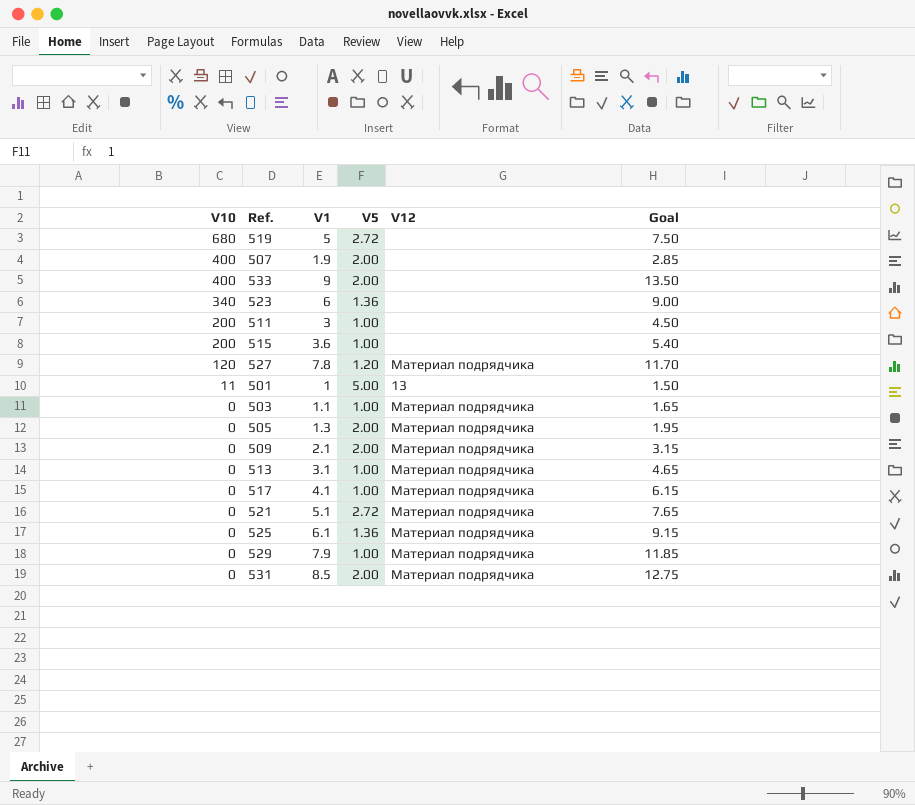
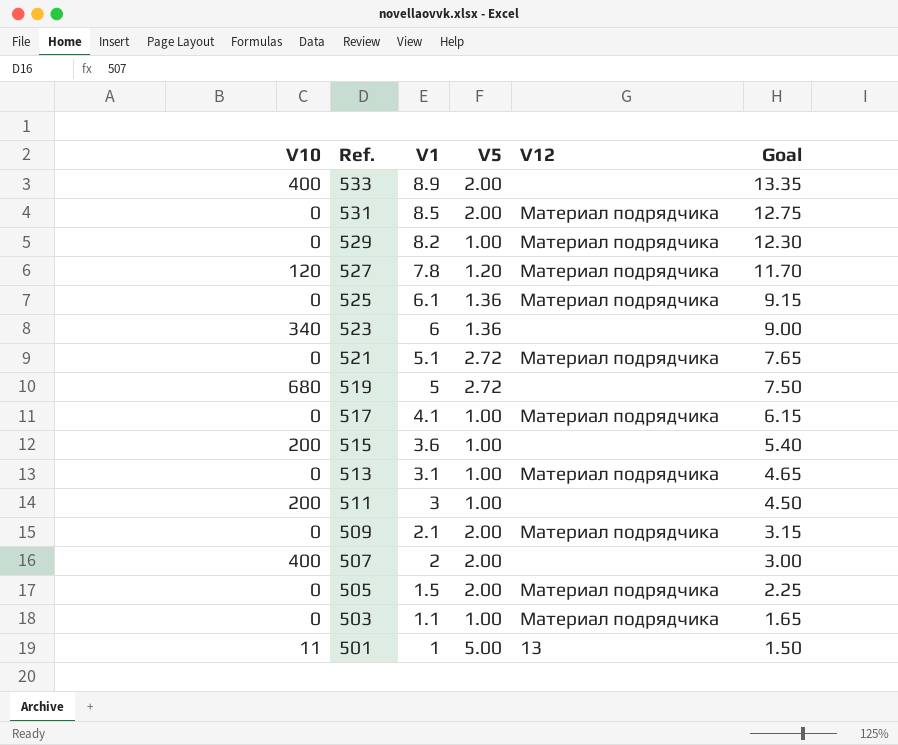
row order: V10 descending -> Ref. descending
533 | V1: 9 -> 8.9
533 | Goal: 13.50 -> 13.35
529 | V1: 7.9 -> 8.2
529 | Goal: 11.85 -> 12.30
507 | V1: 1.9 -> 2
507 | Goal: 2.85 -> 3.00
505 | V1: 1.3 -> 1.5
505 | Goal: 1.95 -> 2.25

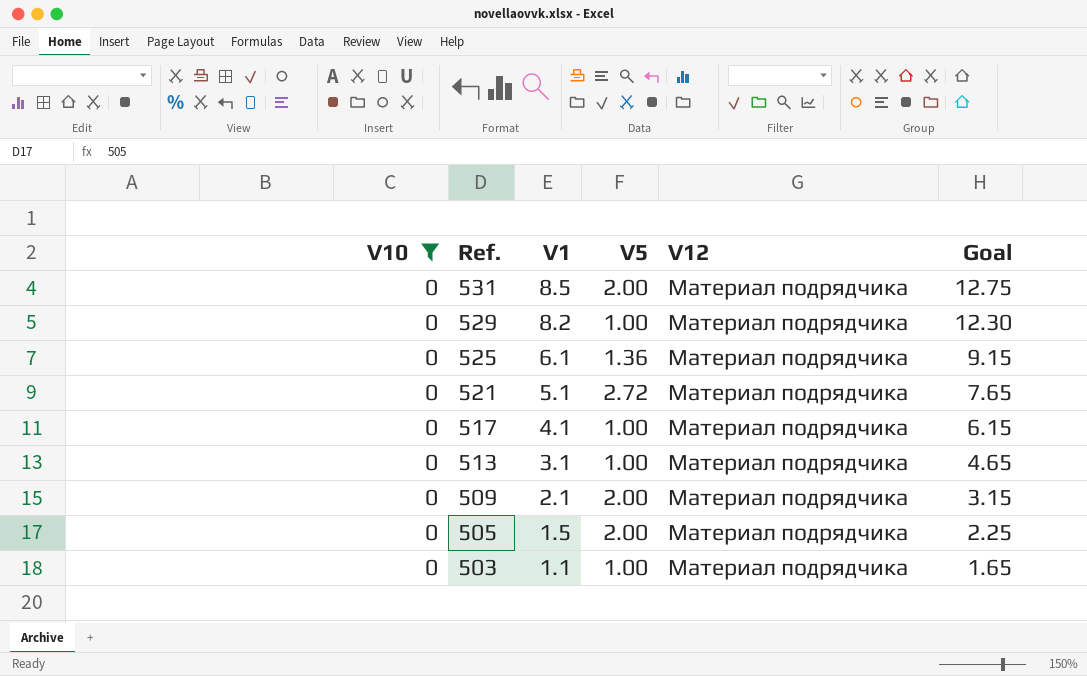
filter: none -> V10 = 0

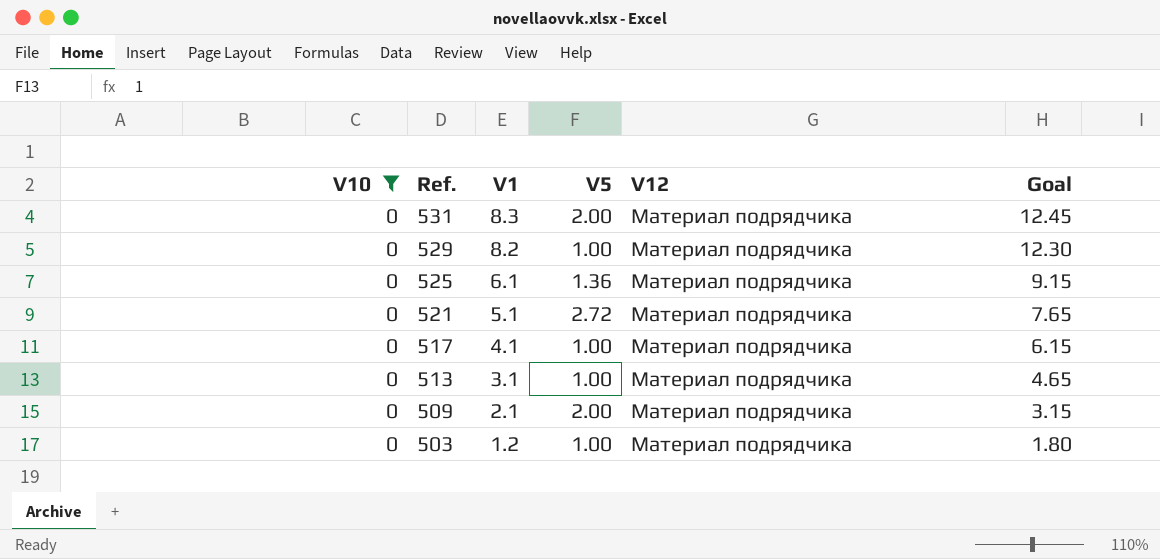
row 505: 0 | 1.5 | 2.00 | Материал подрядчика | 2.25 -> none
531 | V1: 8.5 -> 8.3
531 | Goal: 12.75 -> 12.45
503 | V1: 1.1 -> 1.2
503 | Goal: 1.65 -> 1.80

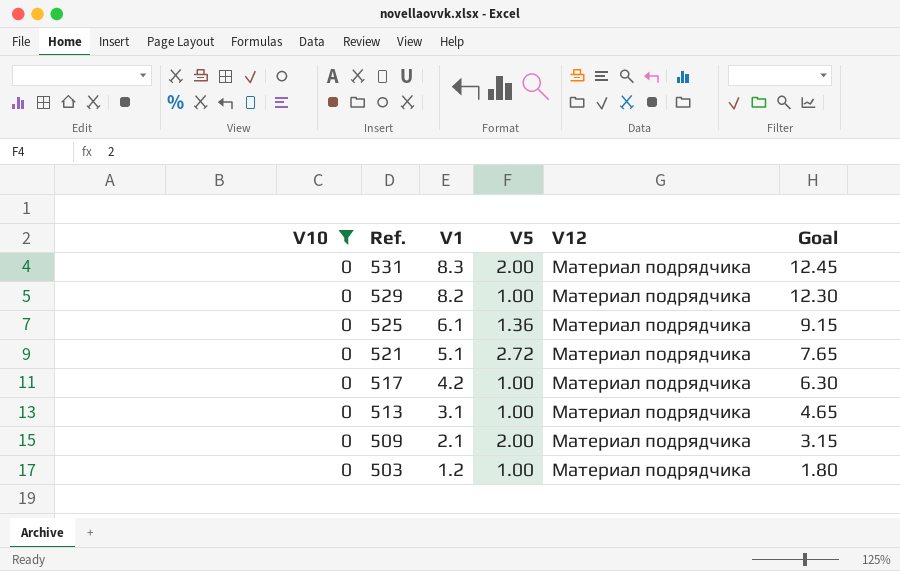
517 | V1: 4.1 -> 4.2
517 | Goal: 6.15 -> 6.30

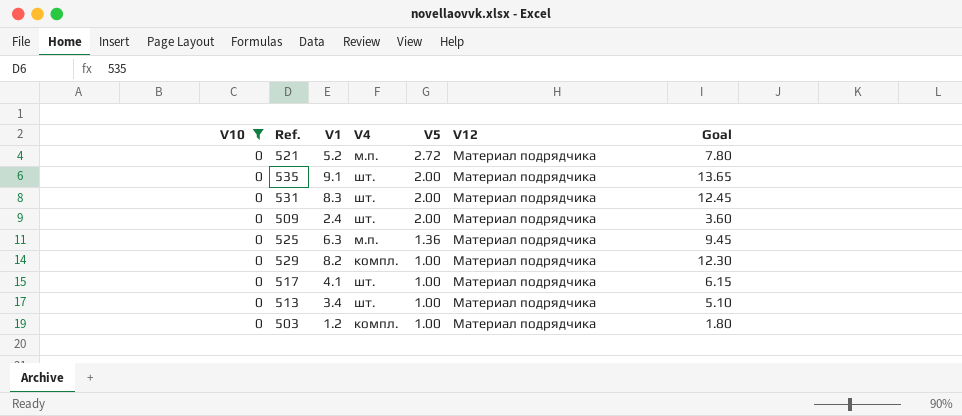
row order: Ref. descending -> V5 descending
column V4 | position: none -> 4
521 | V1: 5.1 -> 5.2
521 | Goal: 7.65 -> 7.80
row 535: none -> 0 | 9.1 | шт. | 2.00 | Материал подрядчика | 13.65
509 | V1: 2.1 -> 2.4
509 | Goal: 3.15 -> 3.60
525 | V1: 6.1 -> 6.3
525 | Goal: 9.15 -> 9.45
517 | V1: 4.2 -> 4.1
517 | Goal: 6.30 -> 6.15
513 | V1: 3.1 -> 3.4
513 | Goal: 4.65 -> 5.10

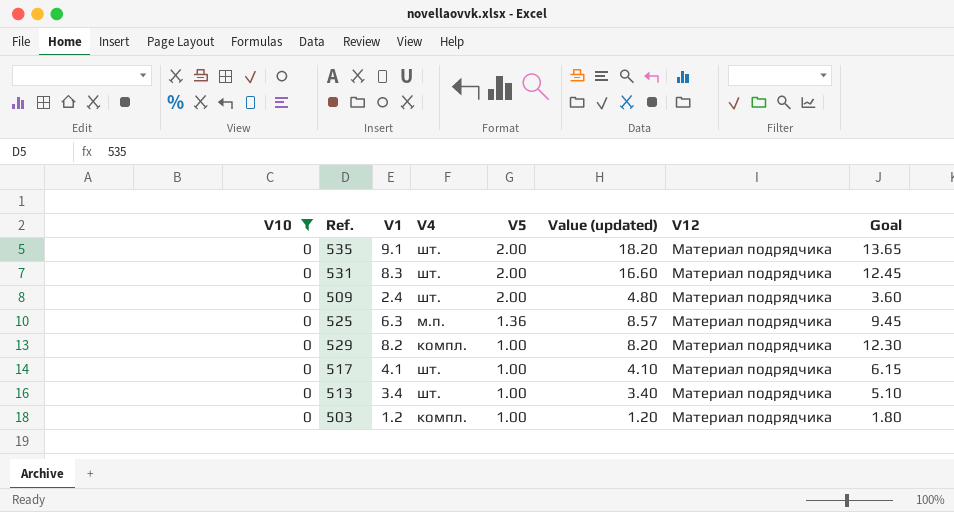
column Value (updated) | formula: none -> [V1] * [V5]
row 521: 0 | 5.2 | м.п. | 2.72 | Материал подрядчика | 7.80 -> none

